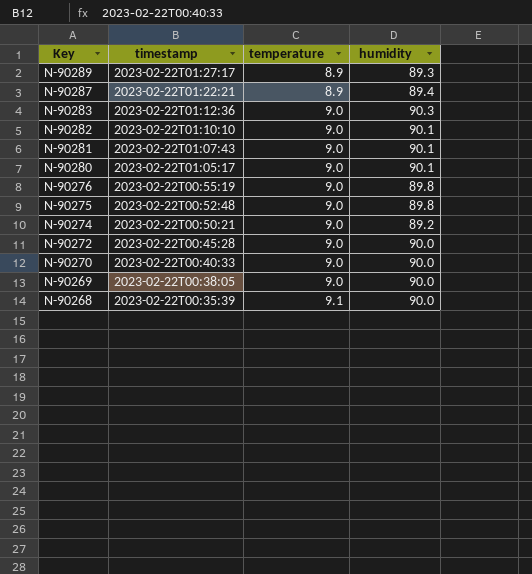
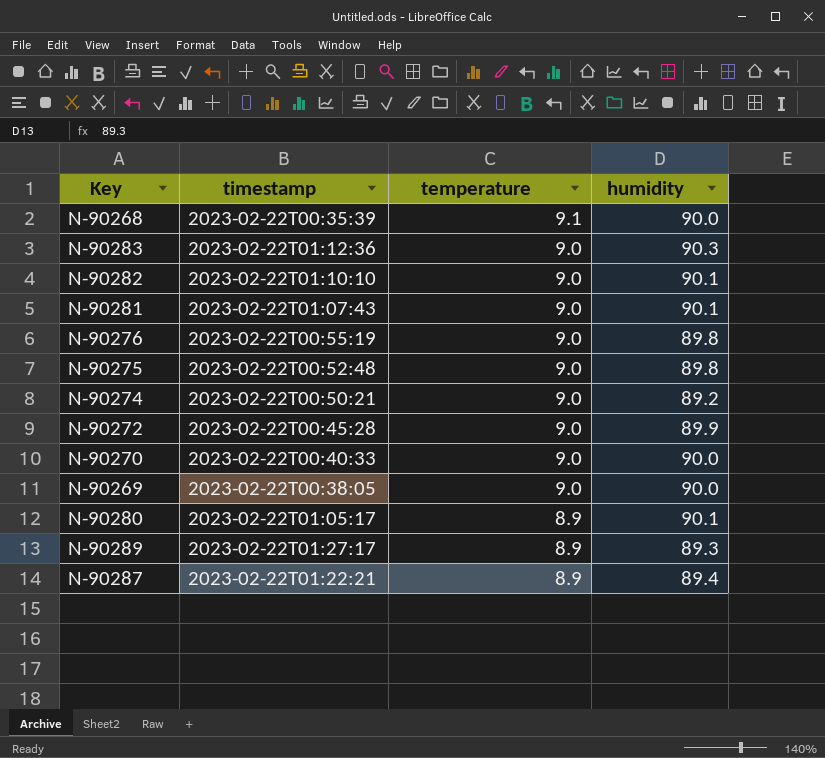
row order: Key descending -> temperature descending
N-90272 | humidity: 90.0 -> 89.9
N-90280 | temperature: 9.0 -> 8.9

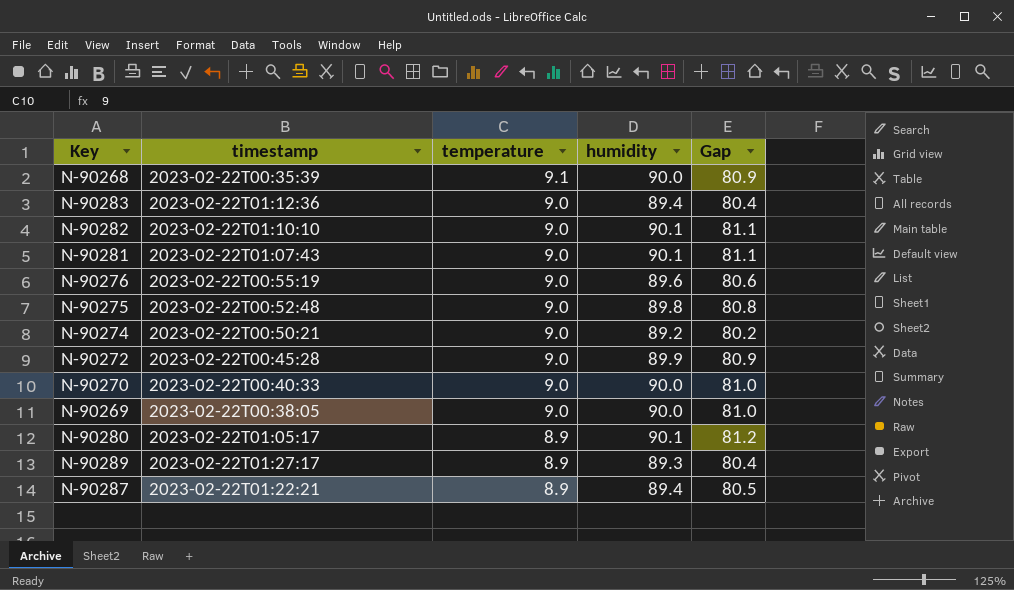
column Gap | formula: none -> [humidity] - [temperature]
N-90283 | humidity: 90.3 -> 89.4
N-90276 | humidity: 89.8 -> 89.6

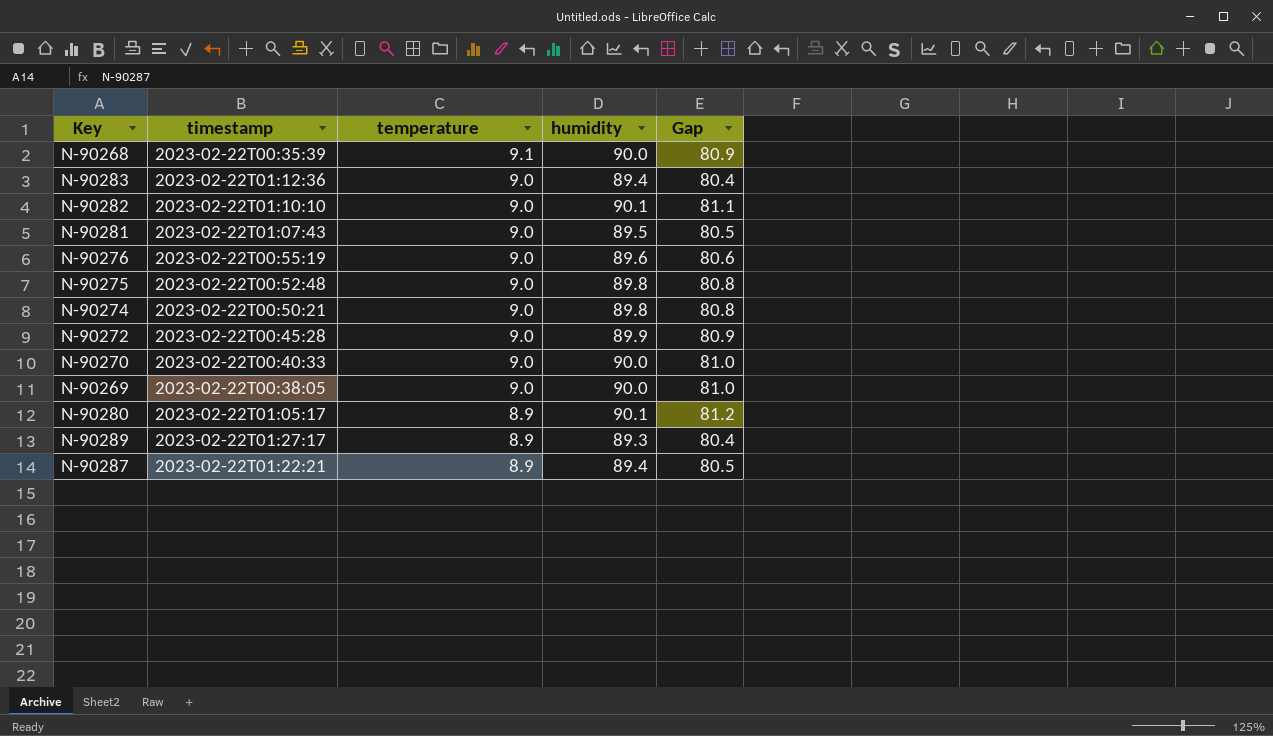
N-90281 | humidity: 90.1 -> 89.5
N-90281 | Gap: 81.1 -> 80.5
N-90274 | humidity: 89.2 -> 89.8
N-90274 | Gap: 80.2 -> 80.8

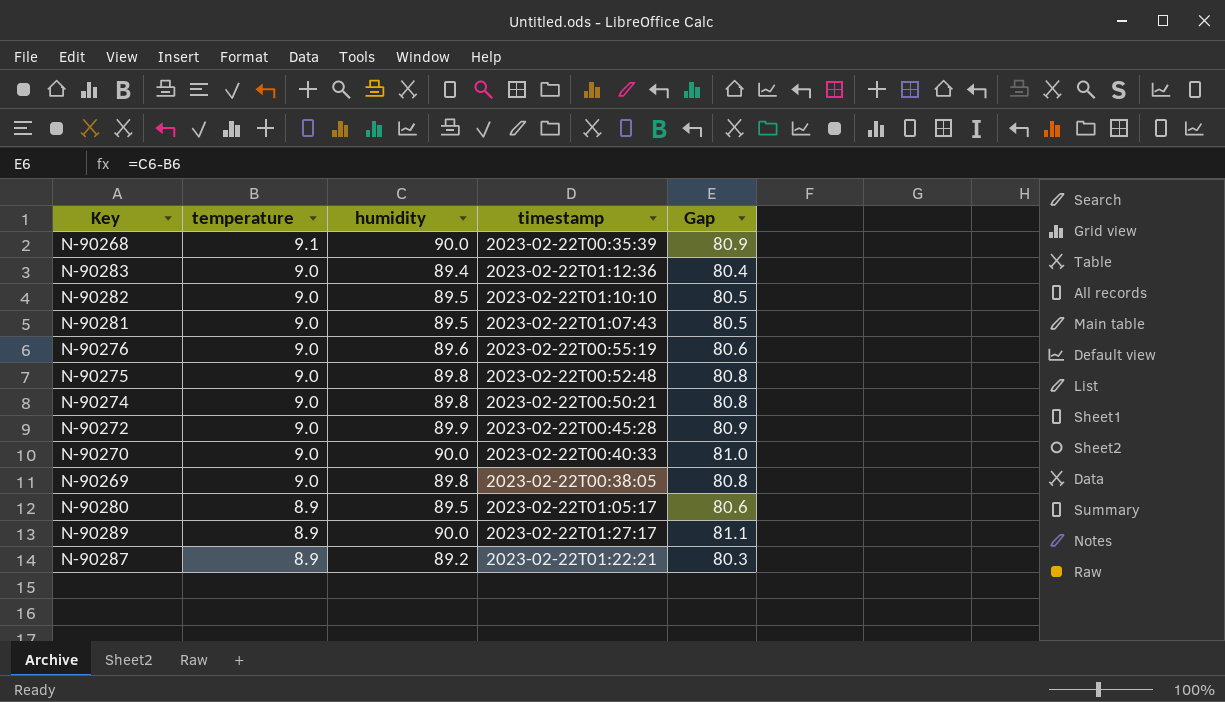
column timestamp | position: 2 -> 4
N-90282 | humidity: 90.1 -> 89.5
N-90282 | Gap: 81.1 -> 80.5
N-90269 | humidity: 90.0 -> 89.8
N-90269 | Gap: 81.0 -> 80.8
N-90280 | humidity: 90.1 -> 89.5
N-90280 | Gap: 81.2 -> 80.6
N-90289 | humidity: 89.3 -> 90.0
N-90289 | Gap: 80.4 -> 81.1
N-90287 | humidity: 89.4 -> 89.2
N-90287 | Gap: 80.5 -> 80.3

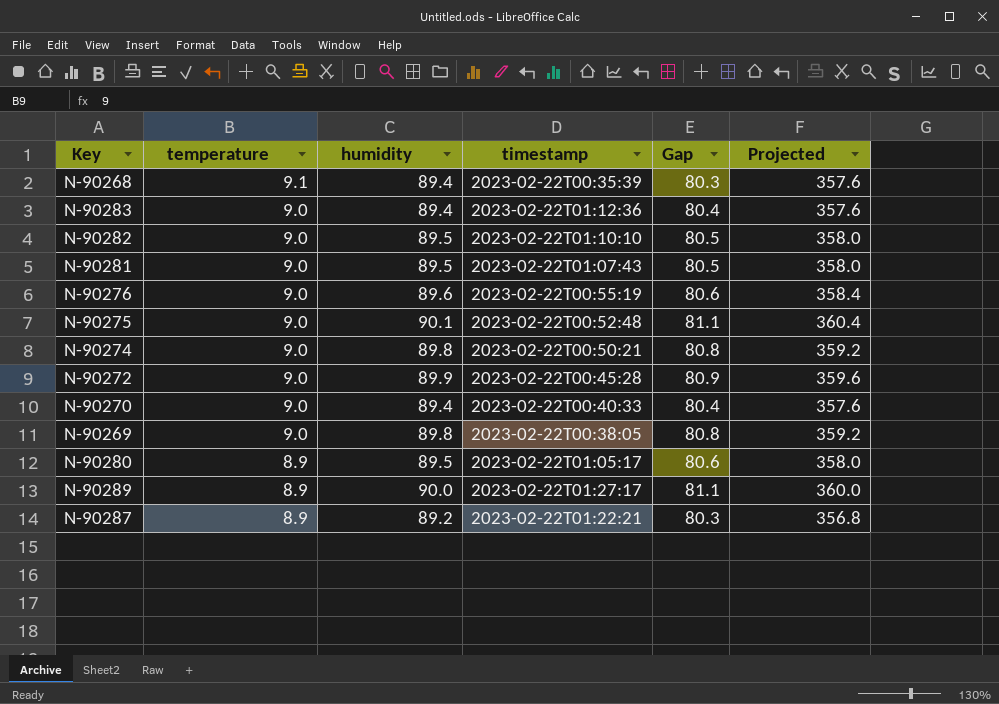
column Projected | formula: none -> [humidity] * 4
N-90268 | humidity: 90.0 -> 89.4
N-90268 | Gap: 80.9 -> 80.3
N-90275 | humidity: 89.8 -> 90.1
N-90275 | Gap: 80.8 -> 81.1
N-90270 | humidity: 90.0 -> 89.4
N-90270 | Gap: 81.0 -> 80.4

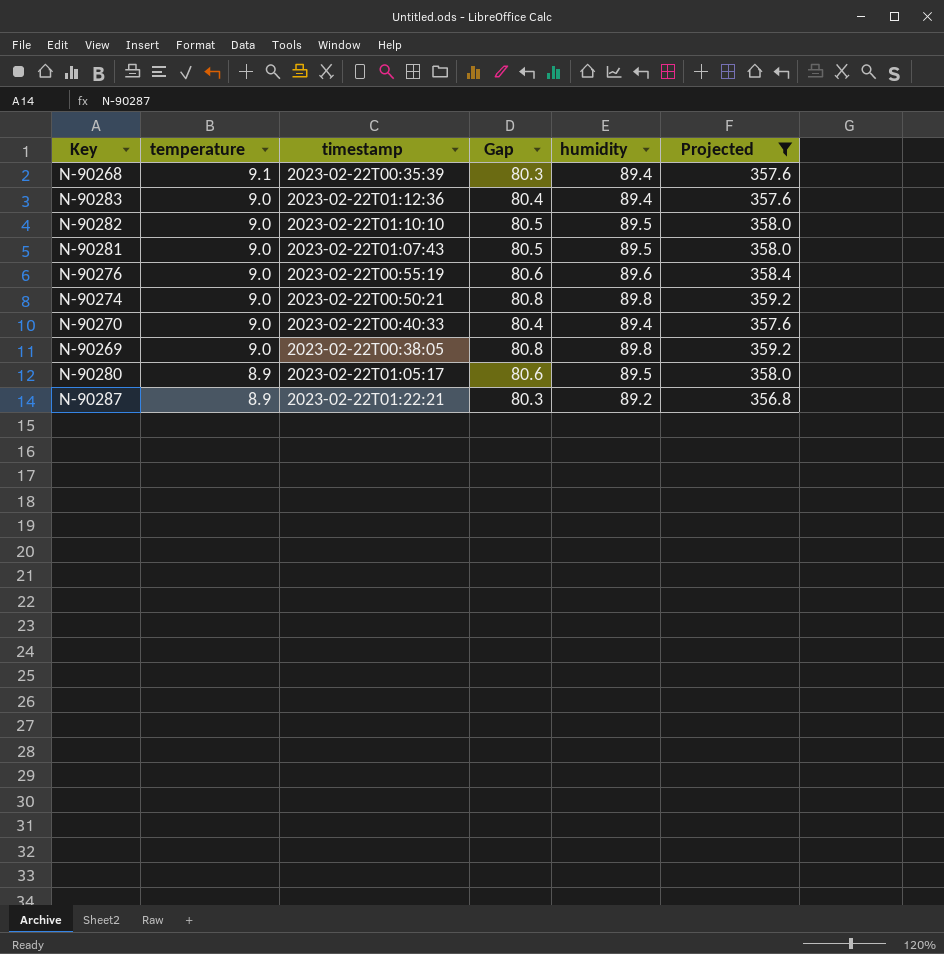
filter: none -> Projected <= 359.2
column humidity | position: 3 -> 5

